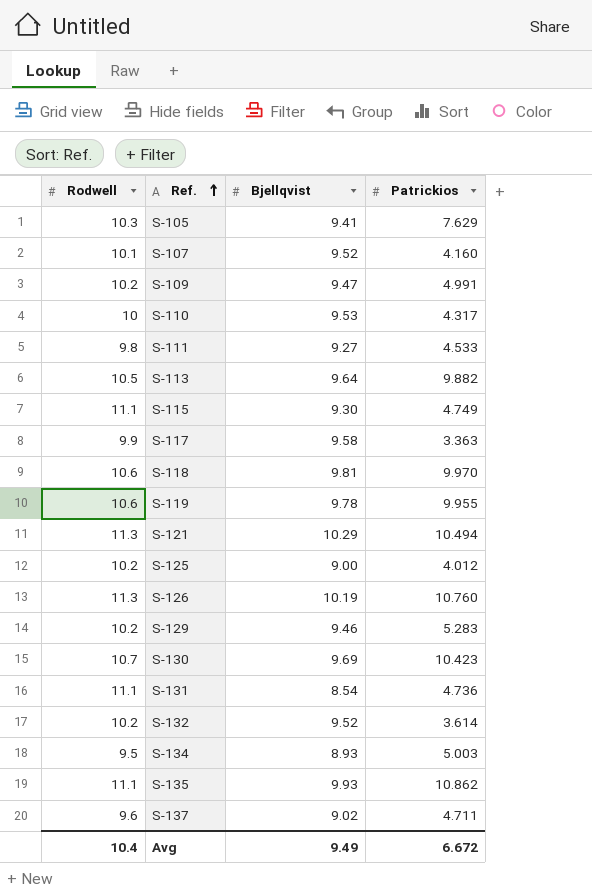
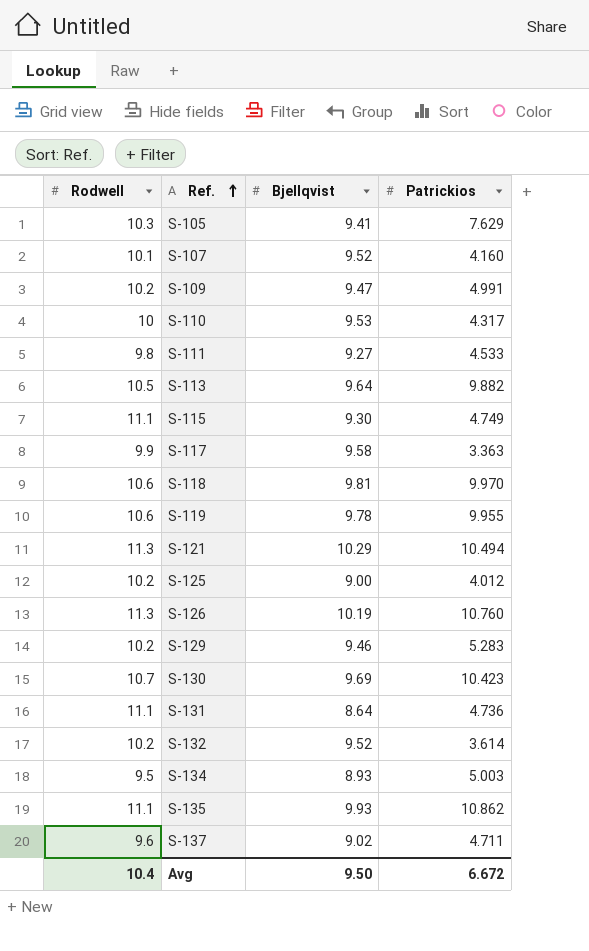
S-131 | Bjellqvist: 8.54 -> 8.64
Avg | Bjellqvist: 9.49 -> 9.50

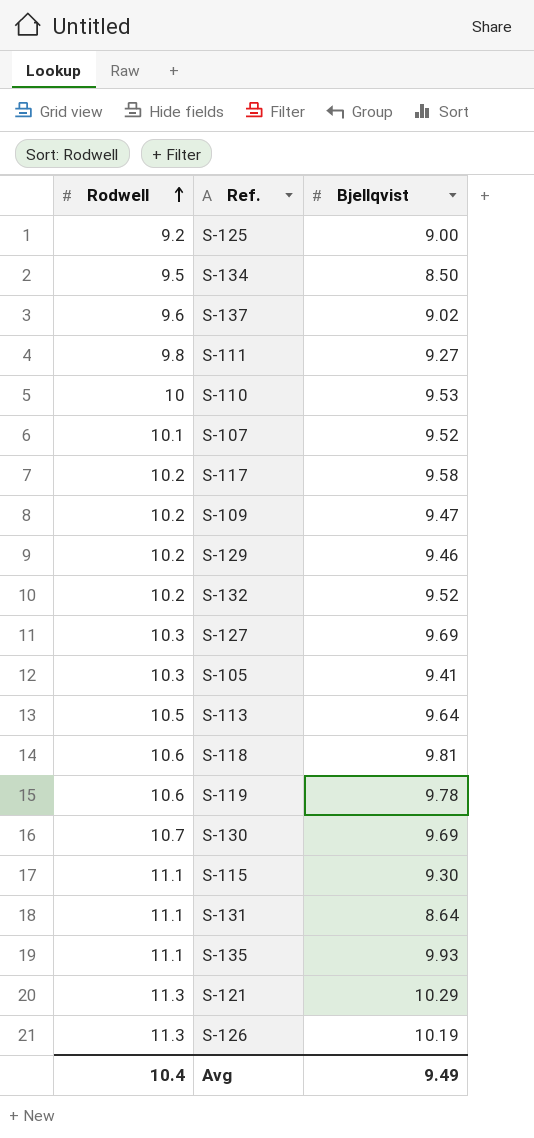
row order: Ref. ascending -> Rodwell ascending
column Patrickios | position: 4 -> none
S-125 | Rodwell: 10.2 -> 9.2
S-134 | Bjellqvist: 8.93 -> 8.50
S-117 | Rodwell: 9.9 -> 10.2
row S-127: none -> 10.3 | 9.69
Avg | Bjellqvist: 9.50 -> 9.49

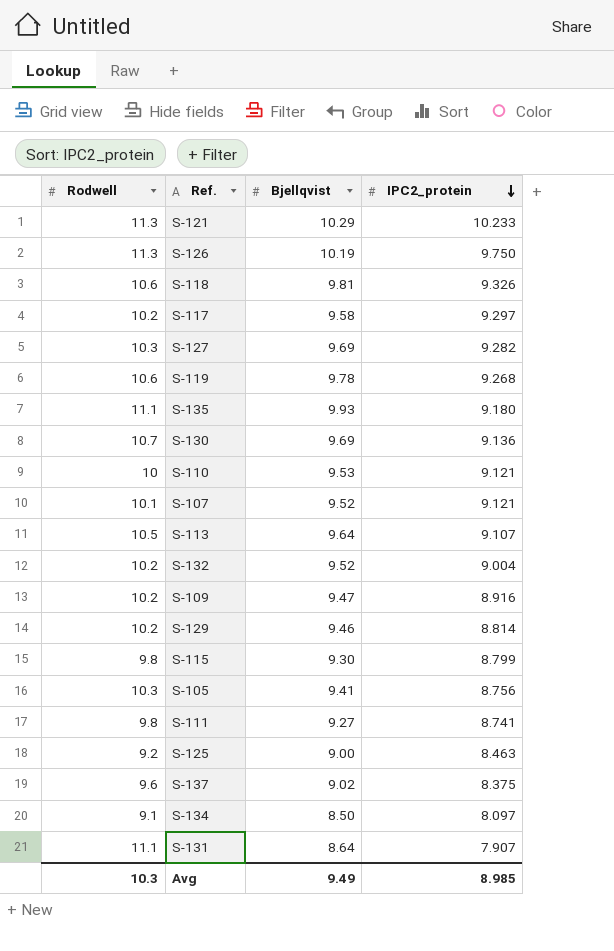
row order: Rodwell ascending -> IPC2_protein descending
column IPC2_protein | position: none -> 4
S-115 | Rodwell: 11.1 -> 9.8
S-134 | Rodwell: 9.5 -> 9.1
Avg | Rodwell: 10.4 -> 10.3

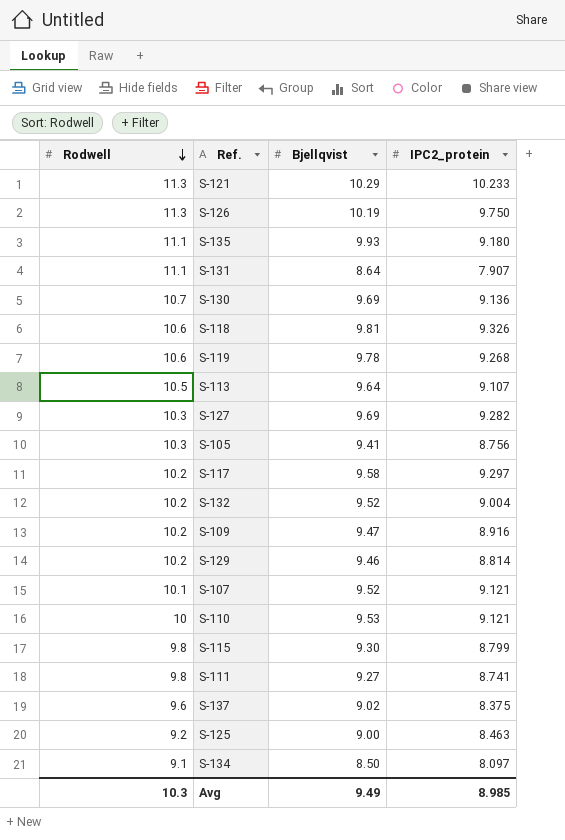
row order: IPC2_protein descending -> Rodwell descending

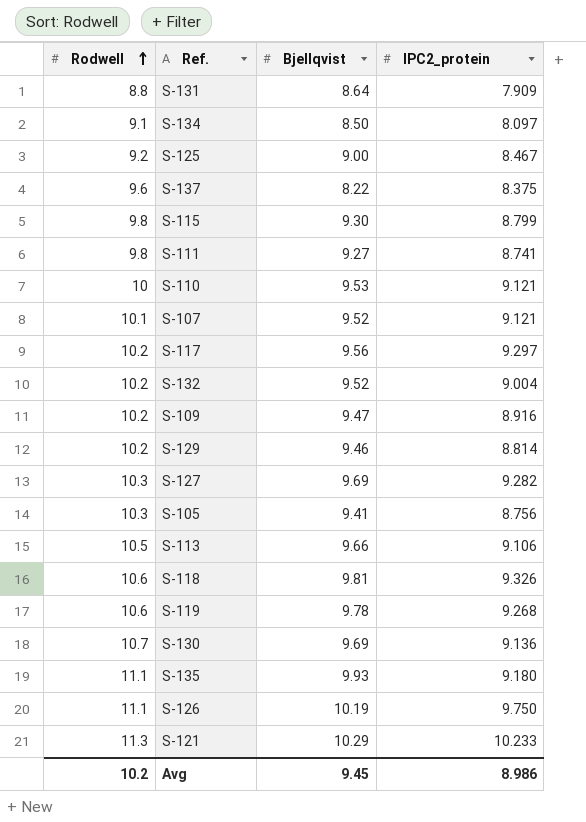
row order: Rodwell descending -> Rodwell ascending
S-131 | Rodwell: 11.1 -> 8.8
S-131 | IPC2_protein: 7.907 -> 7.909
S-125 | IPC2_protein: 8.463 -> 8.467
S-137 | Bjellqvist: 9.02 -> 8.22
S-117 | Bjellqvist: 9.58 -> 9.56
S-113 | Bjellqvist: 9.64 -> 9.66
S-113 | IPC2_protein: 9.107 -> 9.106
S-126 | Rodwell: 11.3 -> 11.1
Avg | Rodwell: 10.3 -> 10.2
Avg | Bjellqvist: 9.49 -> 9.45
Avg | IPC2_protein: 8.985 -> 8.986

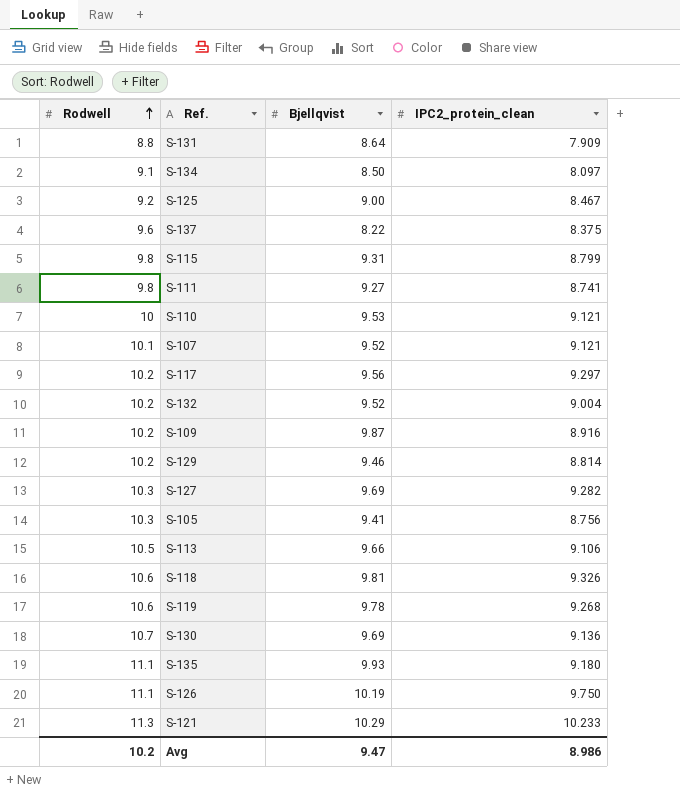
column name: IPC2_protein -> IPC2_protein_clean
S-115 | Bjellqvist: 9.30 -> 9.31
S-109 | Bjellqvist: 9.47 -> 9.87
Avg | Bjellqvist: 9.45 -> 9.47

